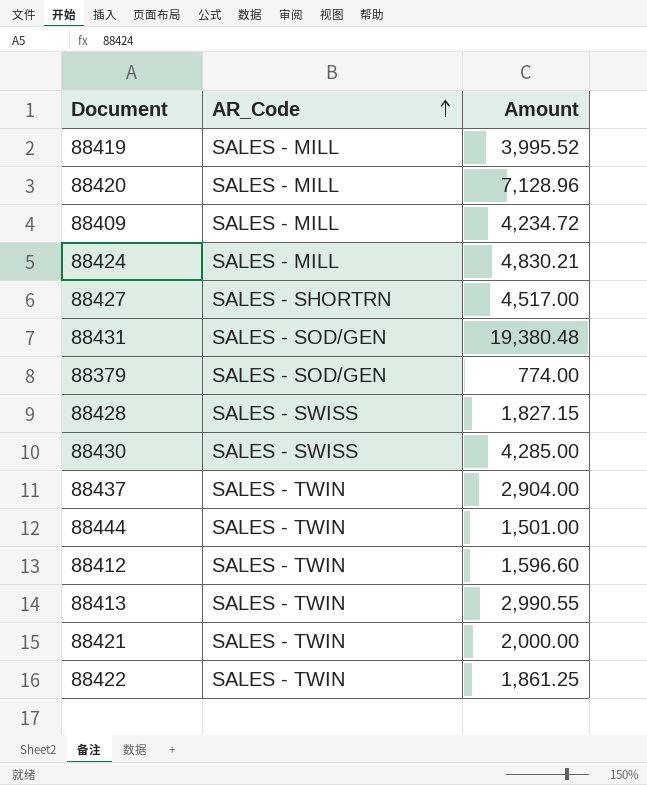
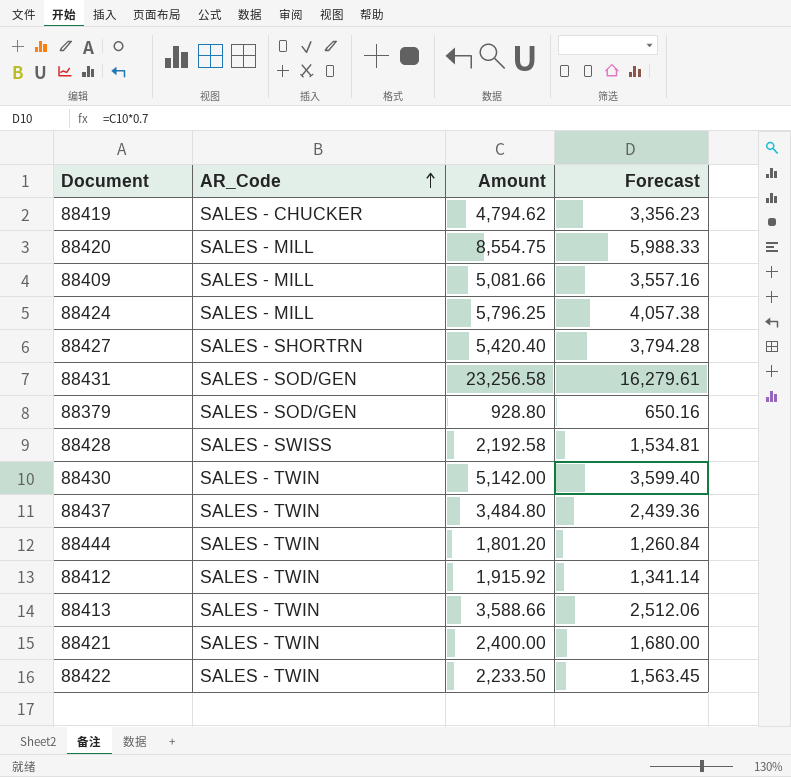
column Forecast | formula: none -> [Amount] * 0.7
88419 | AR_Code: SALES - MILL -> SALES - CHUCKER
88419 | Amount: 3,995.52 -> 4,794.62
88420 | Amount: 7,128.96 -> 8,554.75
88409 | Amount: 4,234.72 -> 5,081.66
88424 | Amount: 4,830.21 -> 5,796.25
88427 | Amount: 4,517.00 -> 5,420.40
88431 | Amount: 19,380.48 -> 23,256.58
88379 | Amount: 774.00 -> 928.80
88428 | Amount: 1,827.15 -> 2,192.58
88430 | AR_Code: SALES - SWISS -> SALES - TWIN
88430 | Amount: 4,285.00 -> 5,142.00
88437 | Amount: 2,904.00 -> 3,484.80
88444 | Amount: 1,501.00 -> 1,801.20
88412 | Amount: 1,596.60 -> 1,915.92
88413 | Amount: 2,990.55 -> 3,588.66
88421 | Amount: 2,000.00 -> 2,400.00
88422 | Amount: 1,861.25 -> 2,233.50

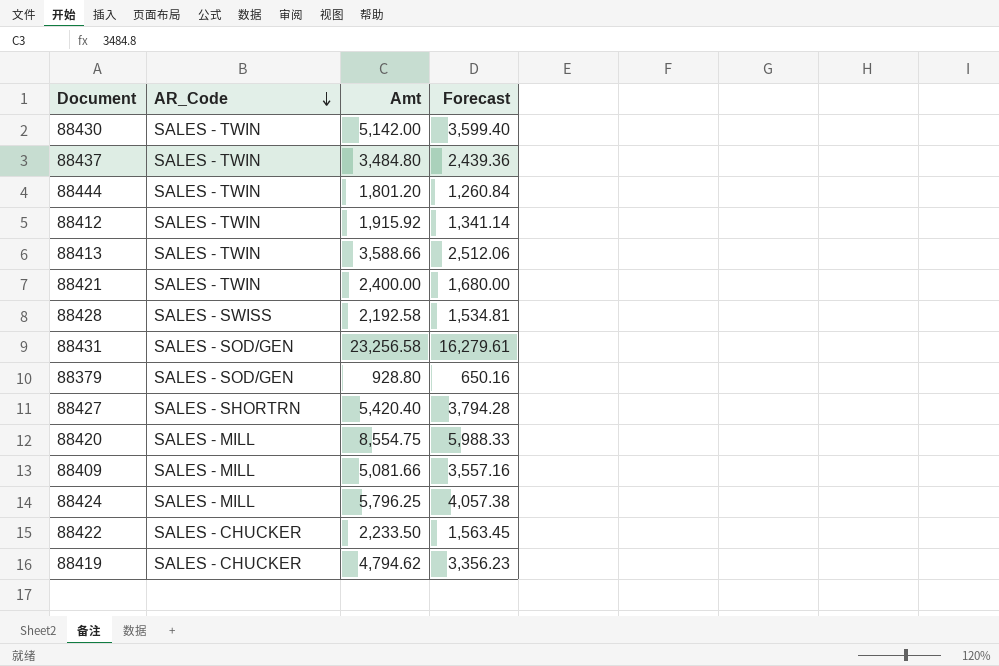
row order: AR_Code ascending -> AR_Code descending
column name: Amount -> Amt
88422 | AR_Code: SALES - TWIN -> SALES - CHUCKER

